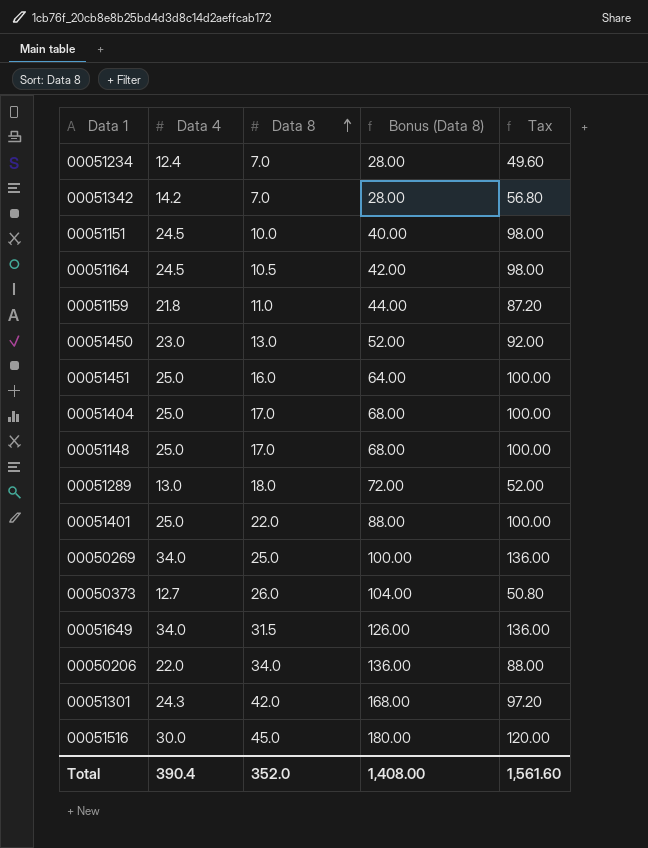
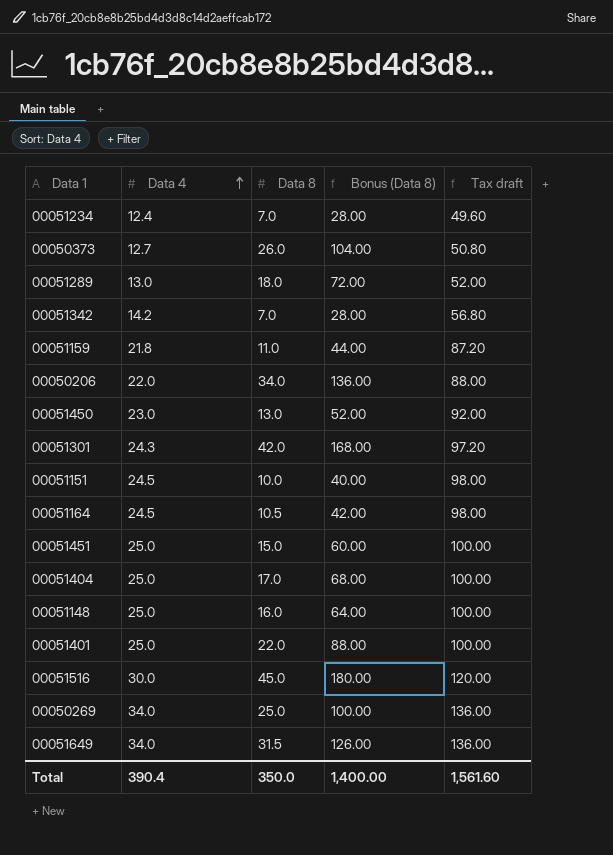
row order: Data 8 ascending -> Data 4 ascending
column name: Tax -> Tax draft
00051451 | Data 8: 16.0 -> 15.0
00051451 | Bonus (Data 8): 64.00 -> 60.00
00051148 | Data 8: 17.0 -> 16.0
00051148 | Bonus (Data 8): 68.00 -> 64.00
Total | Data 8: 352.0 -> 350.0
Total | Bonus (Data 8): 1,408.00 -> 1,400.00

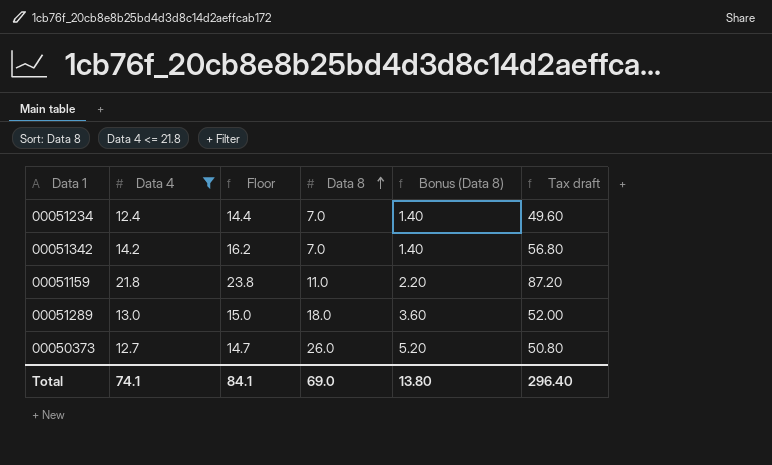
filter: none -> Data 4 <= 21.8
row order: Data 4 ascending -> Data 8 ascending
column Floor | formula: none -> [Data 4] + 2
column Bonus (Data 8) | formula: [Data 8] * 4 -> [Data 8] * 0.2
Total | Data 4: 390.4 -> 74.1
Total | Data 8: 350.0 -> 69.0
Total | Bonus (Data 8): 1,400.00 -> 13.80
Total | Tax draft: 1,561.60 -> 296.40

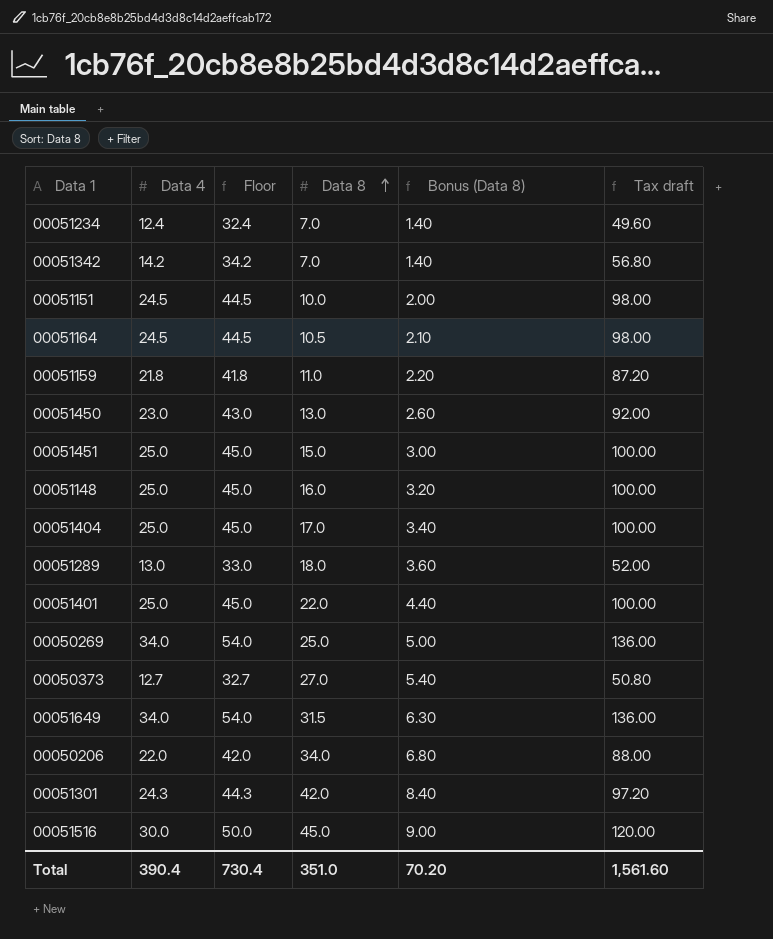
filter: Data 4 <= 21.8 -> none
column Floor | formula: [Data 4] + 2 -> [Data 4] + 20
00050373 | Data 8: 26.0 -> 27.0
00050373 | Bonus (Data 8): 5.20 -> 5.40
Total | Data 4: 74.1 -> 390.4
Total | Floor: 84.1 -> 730.4
Total | Data 8: 69.0 -> 351.0
Total | Bonus (Data 8): 13.80 -> 70.20
Total | Tax draft: 296.40 -> 1,561.60

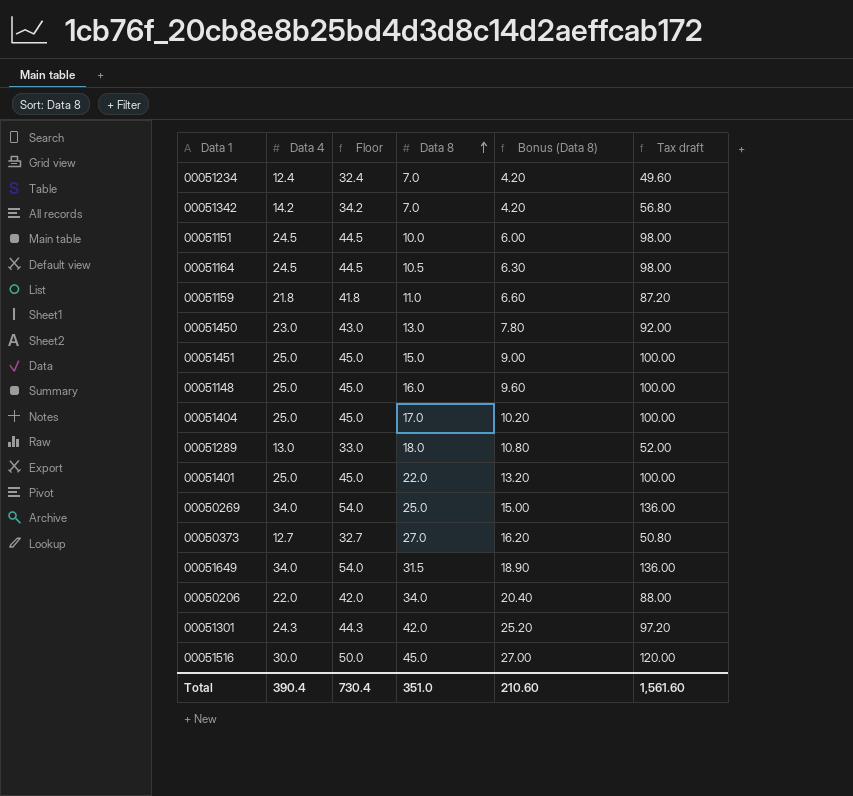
column Bonus (Data 8) | formula: [Data 8] * 0.2 -> [Data 8] * 0.6
Total | Bonus (Data 8): 70.20 -> 210.60

